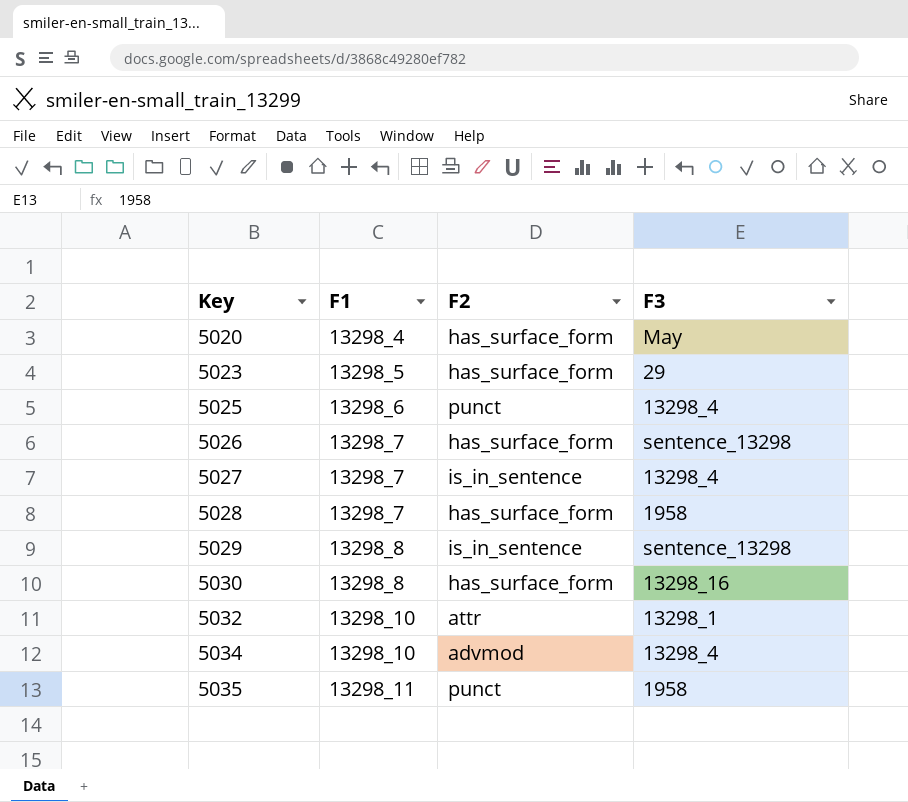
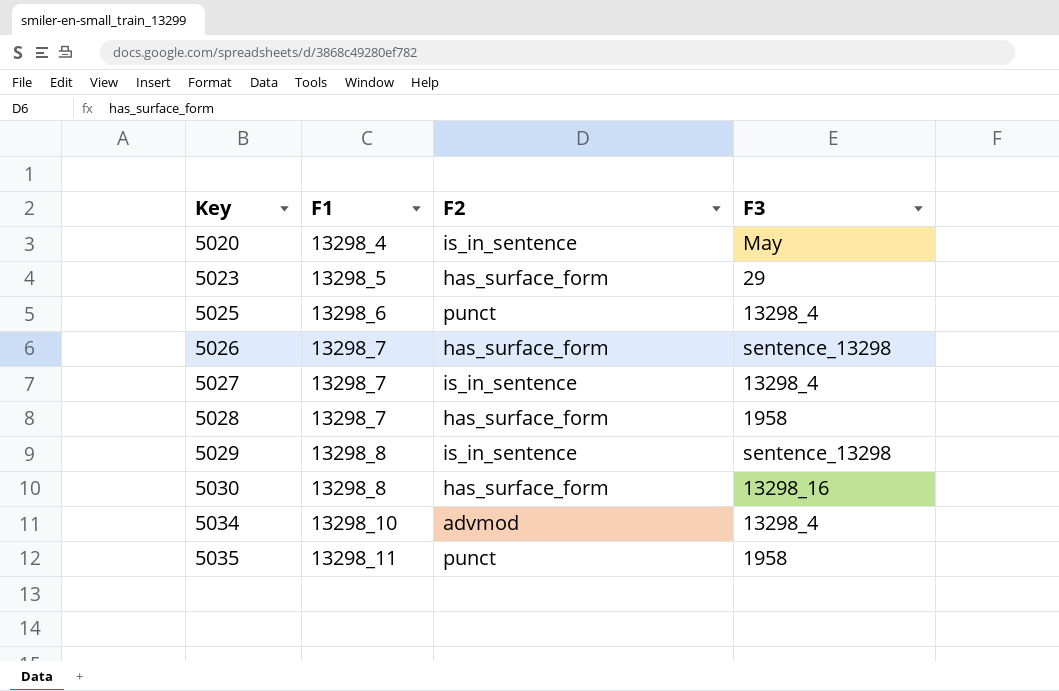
row 5032: 13298_10 | attr | 13298_1 -> none
5020 | F2: has_surface_form -> is_in_sentence

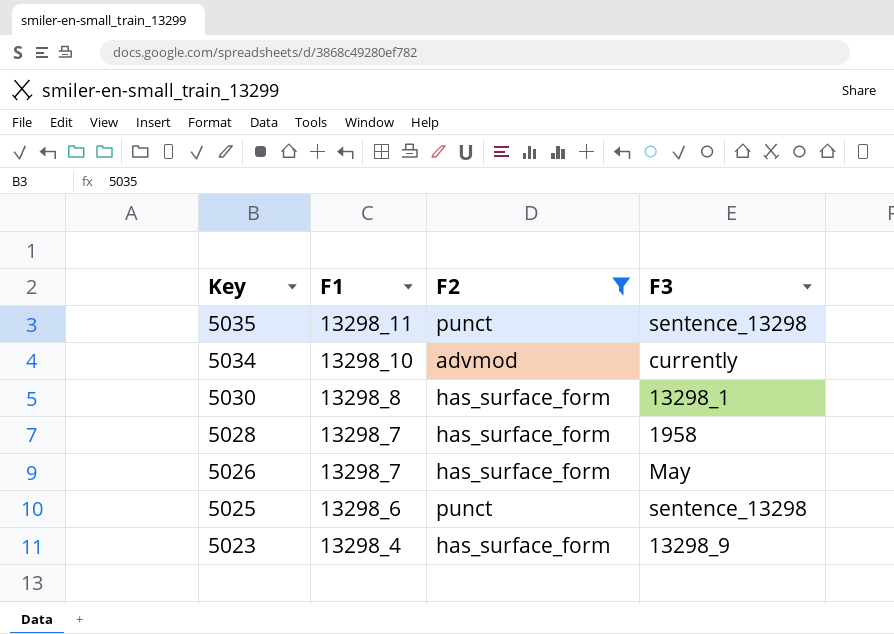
filter: none -> F2 != is_in_sentence
row order: Key ascending -> Key descending
5035 | F3: 1958 -> sentence_13298
5034 | F3: 13298_4 -> currently
5030 | F3: 13298_16 -> 13298_1
5026 | F3: sentence_13298 -> May
5025 | F3: 13298_4 -> sentence_13298
5023 | F1: 13298_5 -> 13298_4
5023 | F3: 29 -> 13298_9

